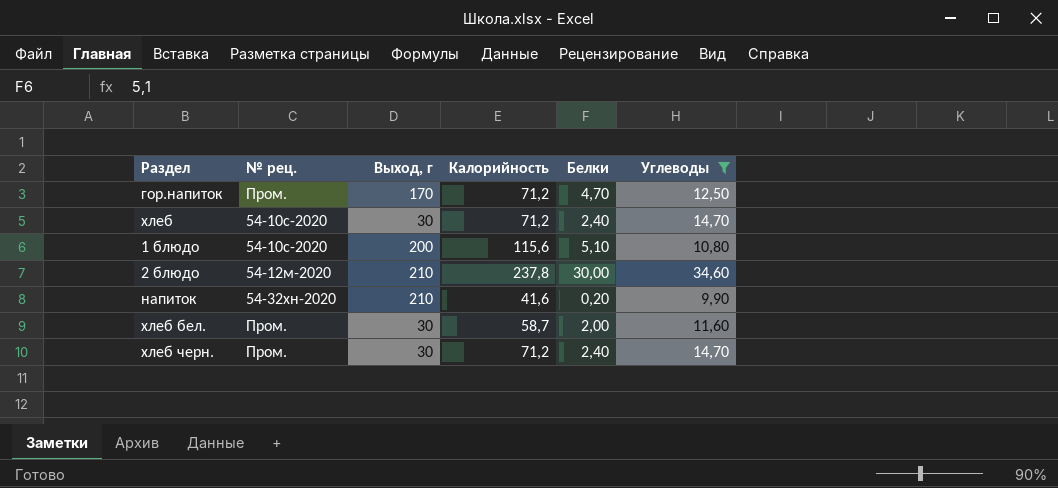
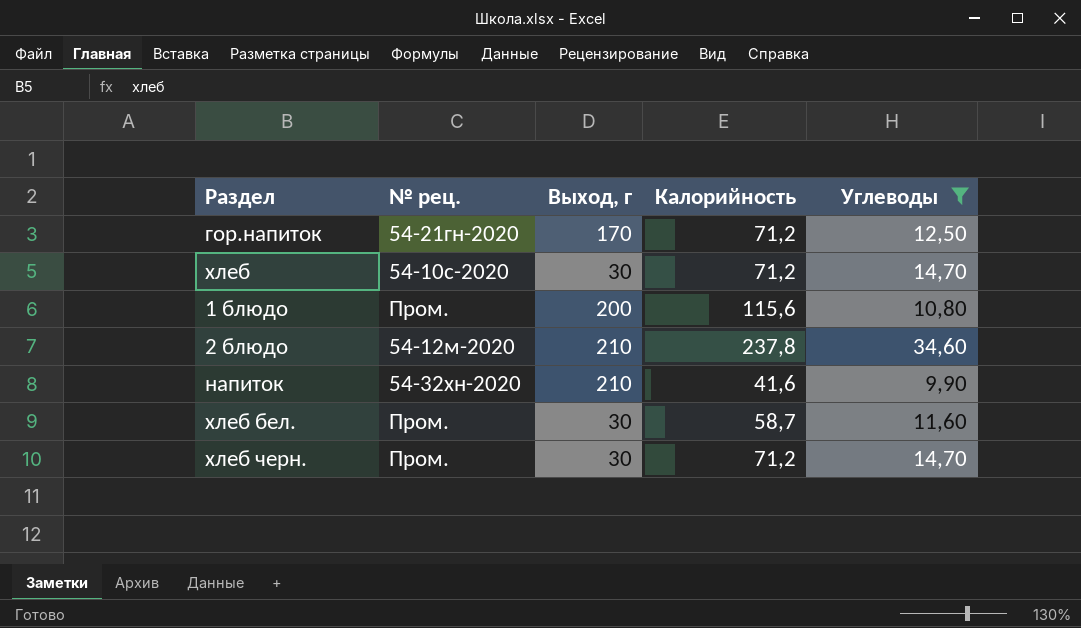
column Белки | position: 5 -> none
гор.напиток | № рец.: Пром. -> 54-21гн-2020
1 блюдо | № рец.: 54-10с-2020 -> Пром.

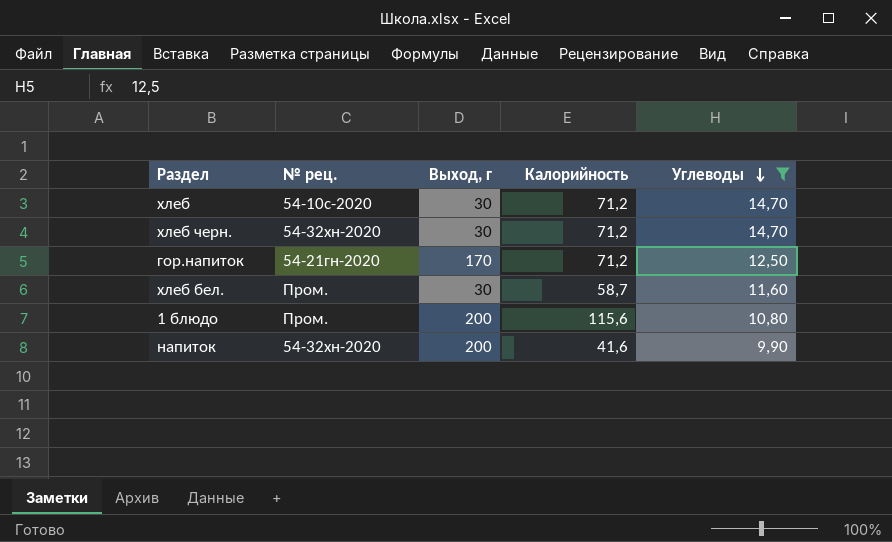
row order: none -> Углеводы descending
row 2 блюдо: 54-12м-2020 | 210 | 237,8 | 34,60 -> none
хлеб черн. | № рец.: Пром. -> 54-32хн-2020
напиток | Выход, г: 210 -> 200

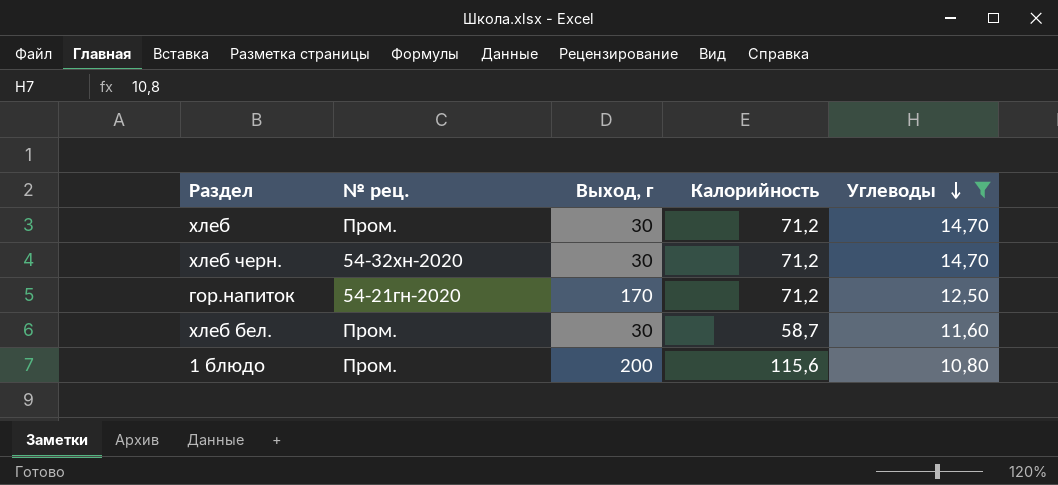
row напиток: 54-32хн-2020 | 200 | 41,6 | 9,90 -> none
хлеб | № рец.: 54-10с-2020 -> Пром.

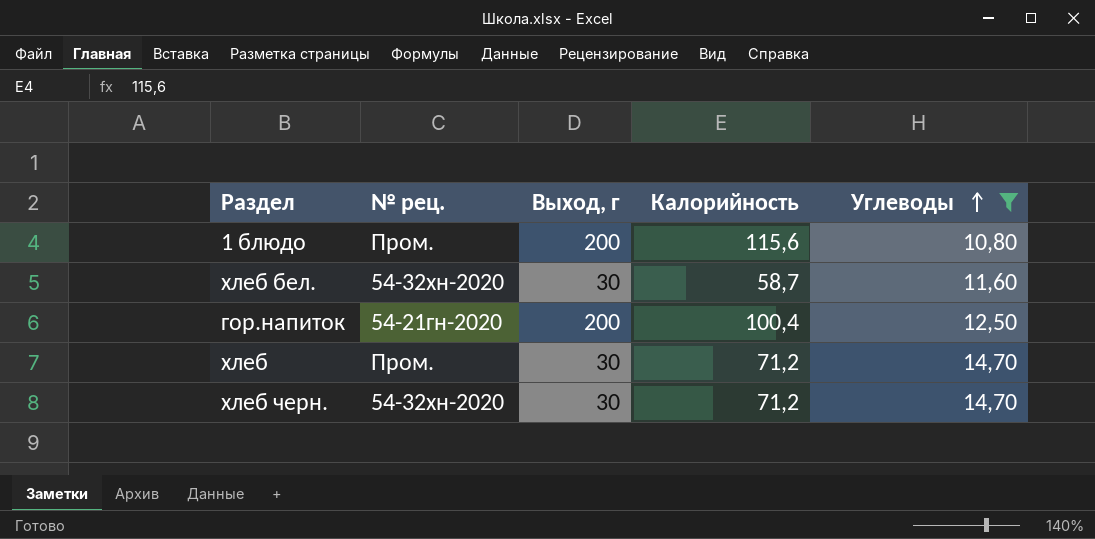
row order: Углеводы descending -> Углеводы ascending
хлеб бел. | № рец.: Пром. -> 54-32хн-2020
гор.напиток | Выход, г: 170 -> 200
гор.напиток | Калорийность: 71,2 -> 100,4

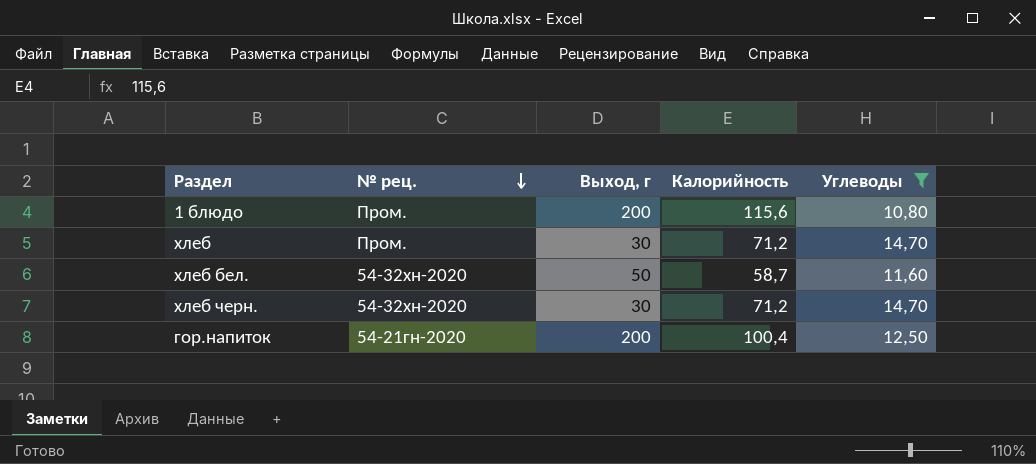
row order: Углеводы ascending -> № рец. descending
хлеб бел. | Выход, г: 30 -> 50

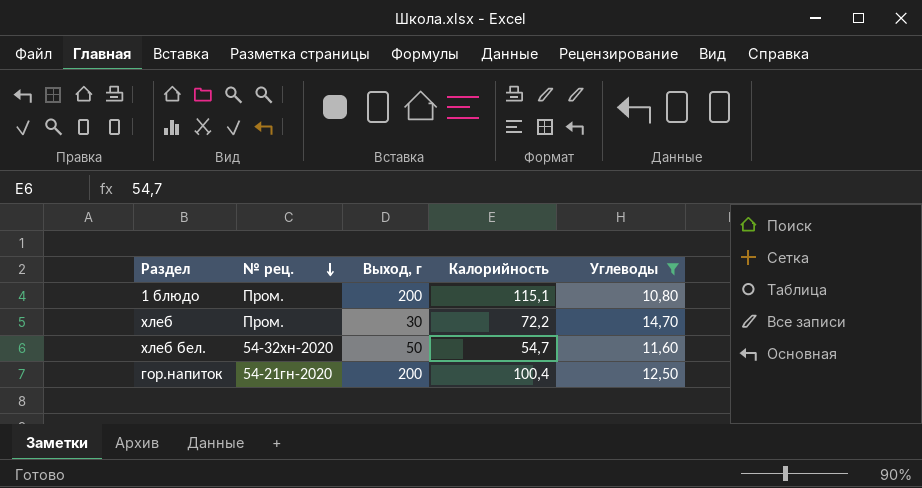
row хлеб черн.: 54-32хн-2020 | 30 | 71,2 | 14,70 -> none
1 блюдо | Калорийность: 115,6 -> 115,1
хлеб | Калорийность: 71,2 -> 72,2
хлеб бел. | Калорийность: 58,7 -> 54,7

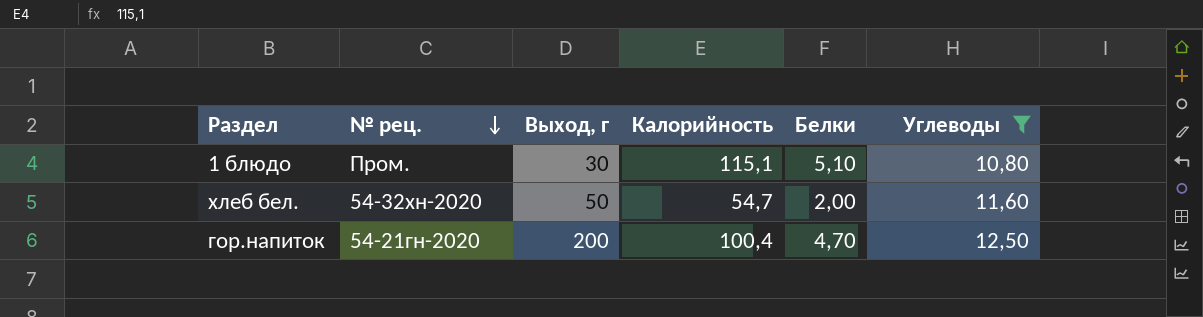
column Белки | position: none -> 5
row хлеб: Пром. | 30 | 72,2 | 14,70 -> none
1 блюдо | Выход, г: 200 -> 30

